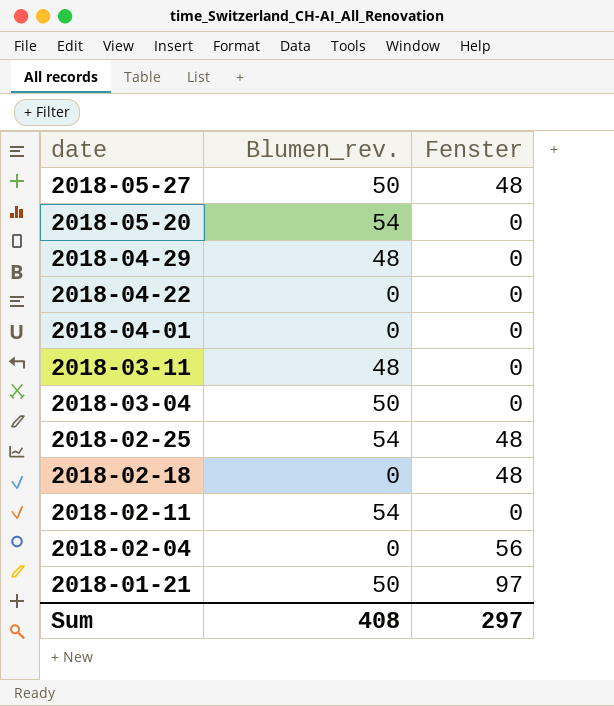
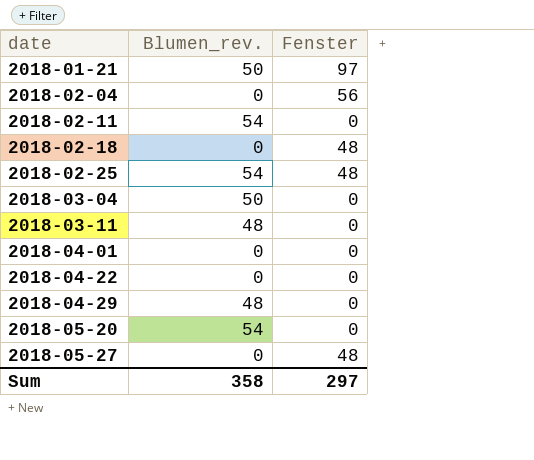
row order: date descending -> date ascending
2018-05-27 | Blumen_rev.: 50 -> 0
Sum | Blumen_rev.: 408 -> 358

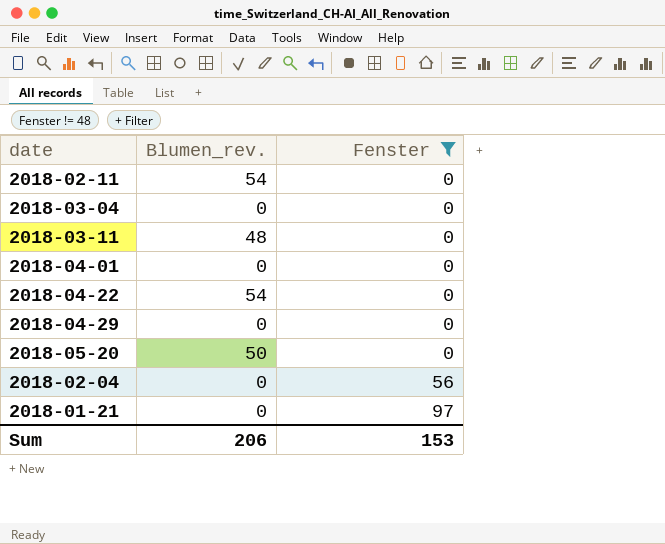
filter: none -> Fenster != 48
row order: date ascending -> Fenster ascending
2018-03-04 | Blumen_rev.: 50 -> 0
2018-04-22 | Blumen_rev.: 0 -> 54
2018-04-29 | Blumen_rev.: 48 -> 0
2018-05-20 | Blumen_rev.: 54 -> 50
2018-01-21 | Blumen_rev.: 50 -> 0
Sum | Blumen_rev.: 358 -> 206
Sum | Fenster: 297 -> 153

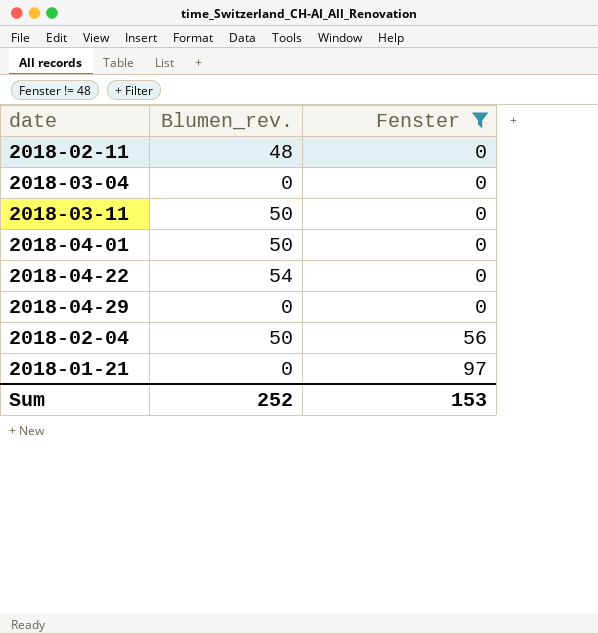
row 2018-05-20: 50 | 0 -> none
2018-02-11 | Blumen_rev.: 54 -> 48
2018-03-11 | Blumen_rev.: 48 -> 50
2018-04-01 | Blumen_rev.: 0 -> 50
2018-02-04 | Blumen_rev.: 0 -> 50
Sum | Blumen_rev.: 206 -> 252

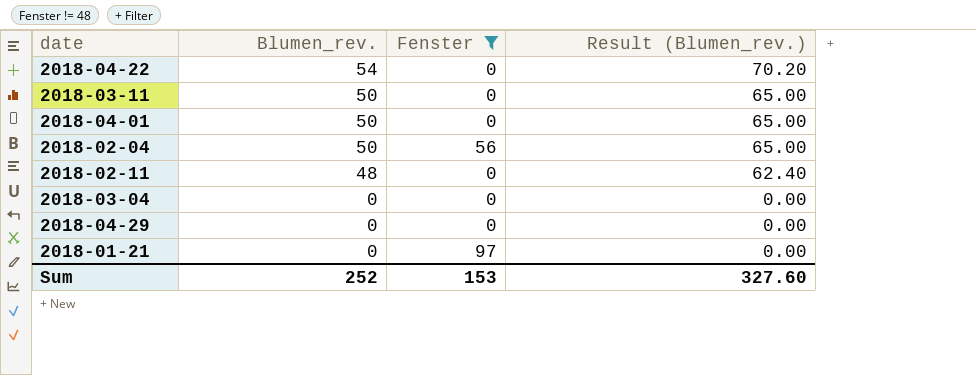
row order: Fenster ascending -> Blumen_rev. descending
column Result (Blumen_rev.) | formula: none -> [Blumen_rev.] * 1.3

